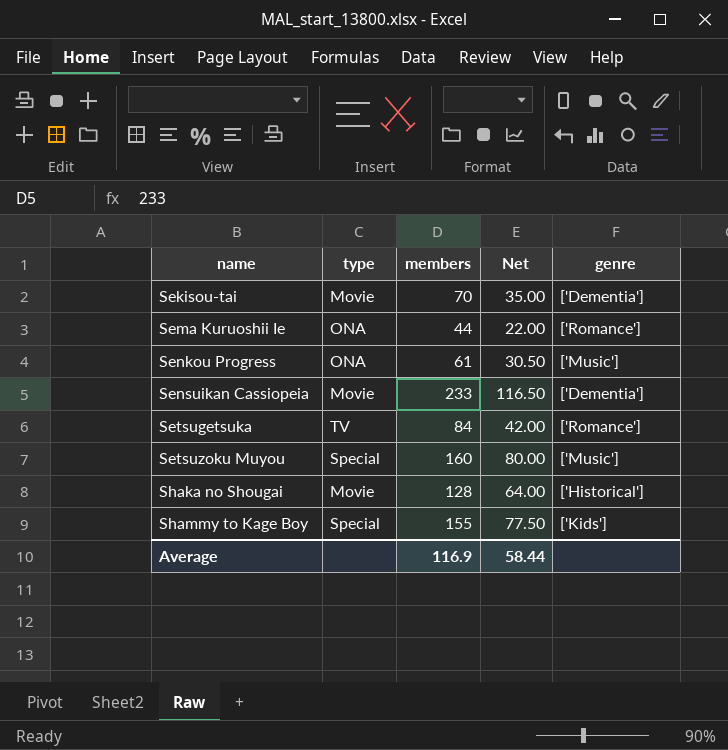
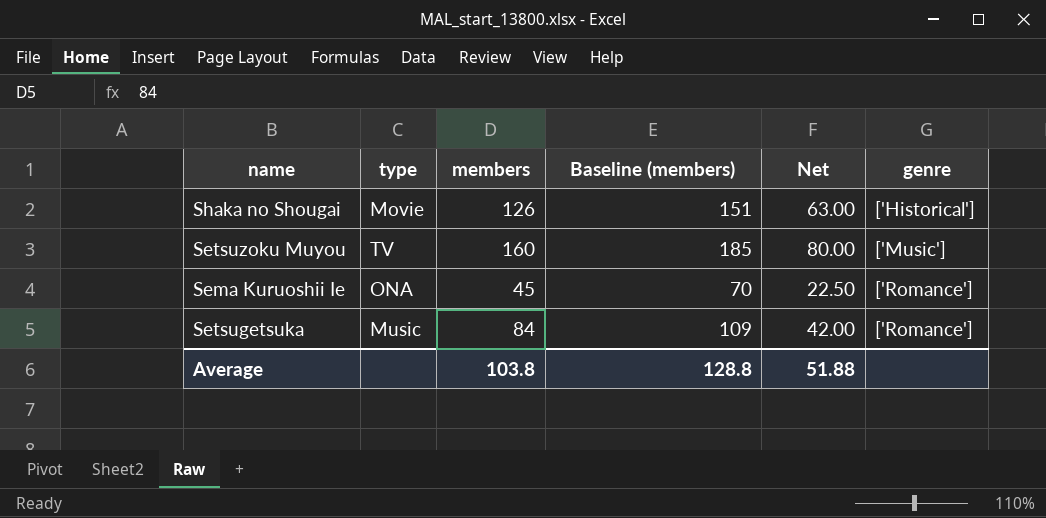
row order: name ascending -> genre ascending
column Baseline (members) | formula: none -> [members] + 25
row Sekisou-tai: Movie | 70 | 35.00 | ['Dementia'] -> none
row Senkou Progress: ONA | 61 | 30.50 | ['Music'] -> none
row Sensuikan Cassiopeia: Movie | 233 | 116.50 | ['Dementia'] -> none
row Shammy to Kage Boy: Special | 155 | 77.50 | ['Kids'] -> none
Shaka no Shougai | members: 128 -> 126
Shaka no Shougai | Net: 64.00 -> 63.00
Setsuzoku Muyou | type: Special -> TV
Sema Kuruoshii Ie | members: 44 -> 45
Sema Kuruoshii Ie | Net: 22.00 -> 22.50
Setsugetsuka | type: TV -> Music
Average | members: 116.9 -> 103.8
Average | Net: 58.44 -> 51.88

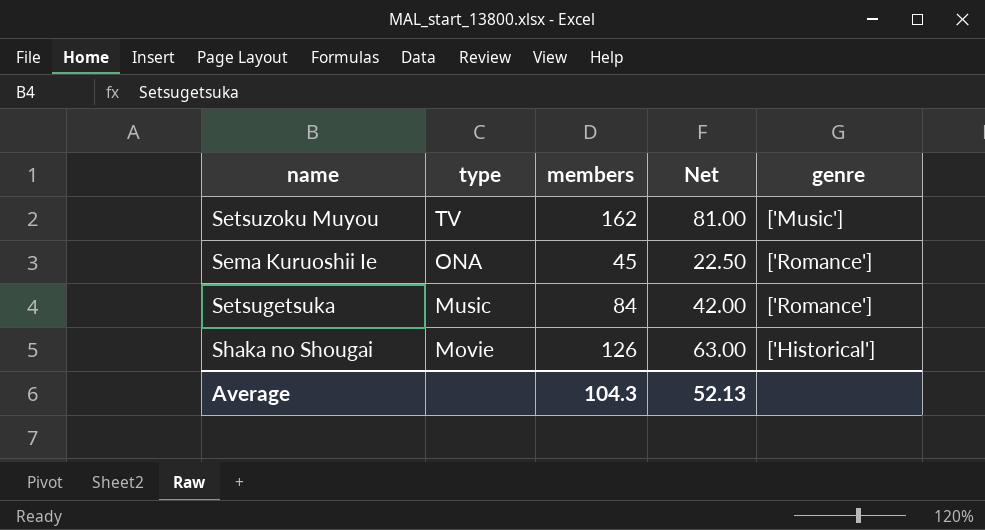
row order: genre ascending -> type descending
column Baseline (members) | formula: [members] + 25 -> none
Setsuzoku Muyou | members: 160 -> 162
Setsuzoku Muyou | Net: 80.00 -> 81.00
Average | members: 103.8 -> 104.3
Average | Net: 51.88 -> 52.13

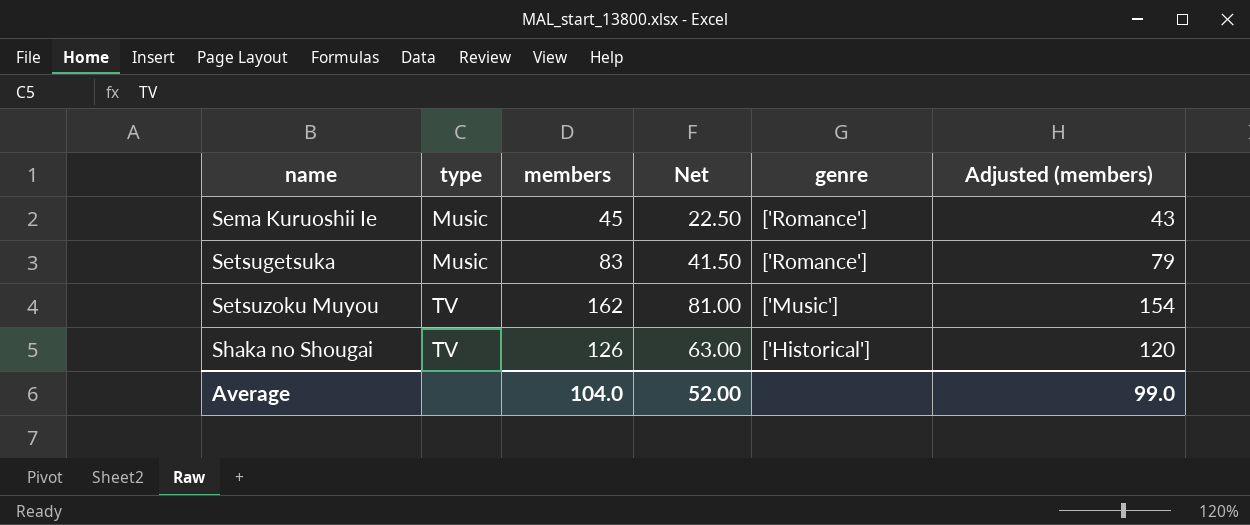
row order: type descending -> name ascending
column Adjusted (members) | formula: none -> [members] * 0.95
Sema Kuruoshii Ie | type: ONA -> Music
Setsugetsuka | members: 84 -> 83
Setsugetsuka | Net: 42.00 -> 41.50
Shaka no Shougai | type: Movie -> TV
Average | members: 104.3 -> 104.0
Average | Net: 52.13 -> 52.00

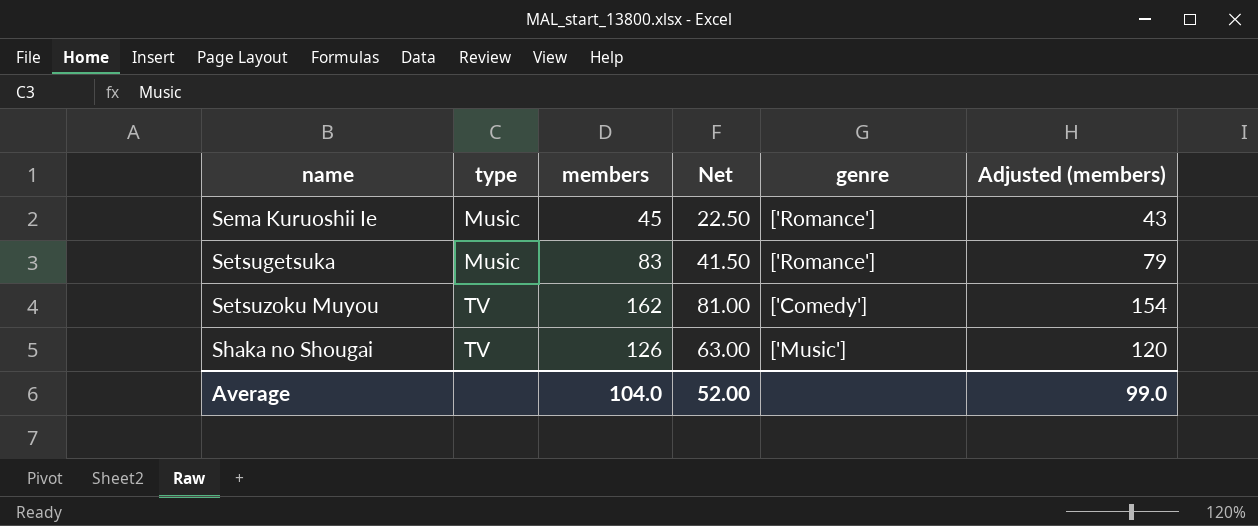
Setsuzoku Muyou | genre: ['Music'] -> ['Comedy']
Shaka no Shougai | genre: ['Historical'] -> ['Music']

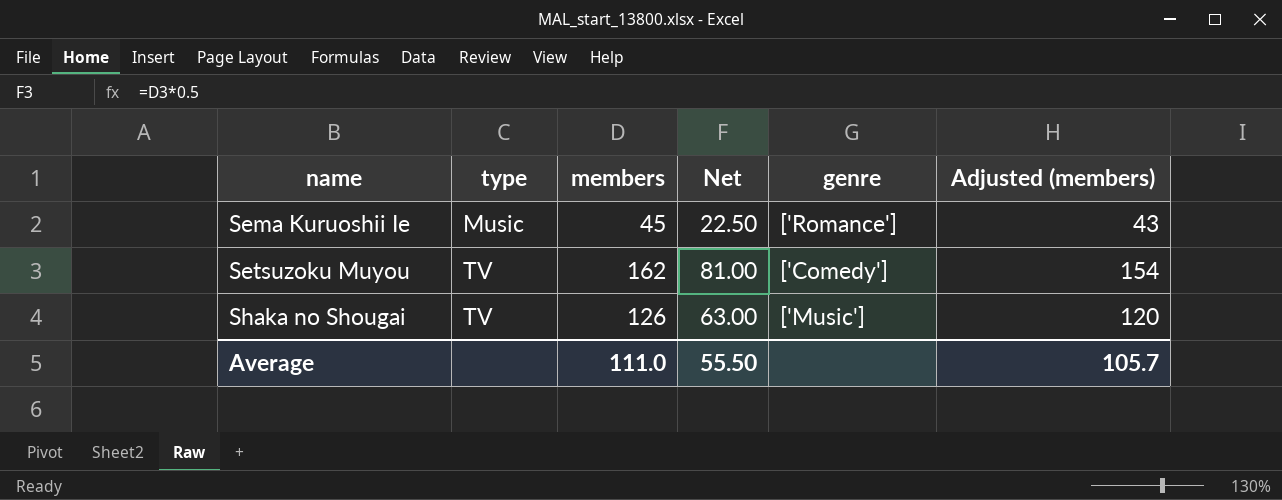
row Setsugetsuka: Music | 83 | 41.50 | ['Romance'] | 79 -> none
Average | members: 104.0 -> 111.0
Average | Net: 52.00 -> 55.50
Average | Adjusted (members): 99.0 -> 105.7

